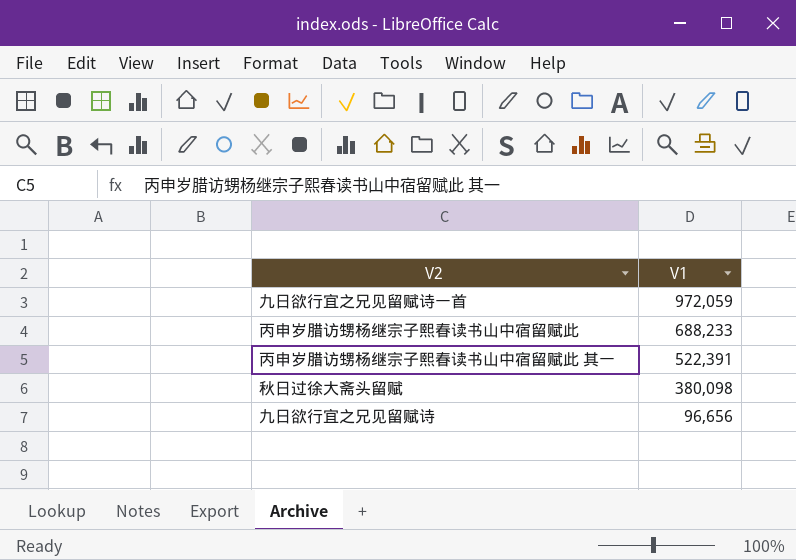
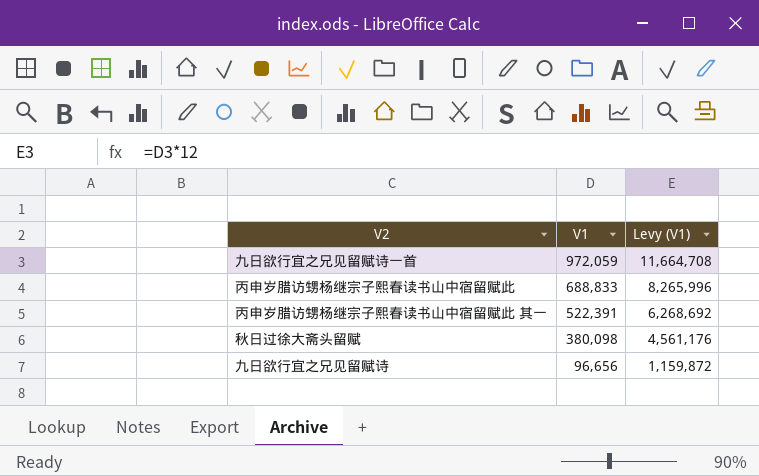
column Levy (V1) | formula: none -> [V1] * 12
丙申岁腊访甥杨继宗子熙春读书山中宿留赋此 | V1: 688,233 -> 688,833

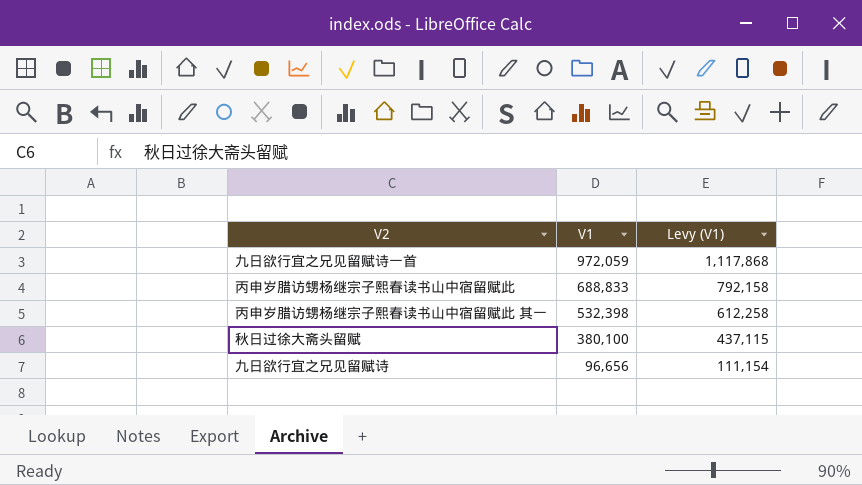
column Levy (V1) | formula: [V1] * 12 -> [V1] * 1.15
丙申岁腊访甥杨继宗子熙春读书山中宿留赋此 其一 | V1: 522,391 -> 532,398
秋日过徐大斋头留赋 | V1: 380,098 -> 380,100

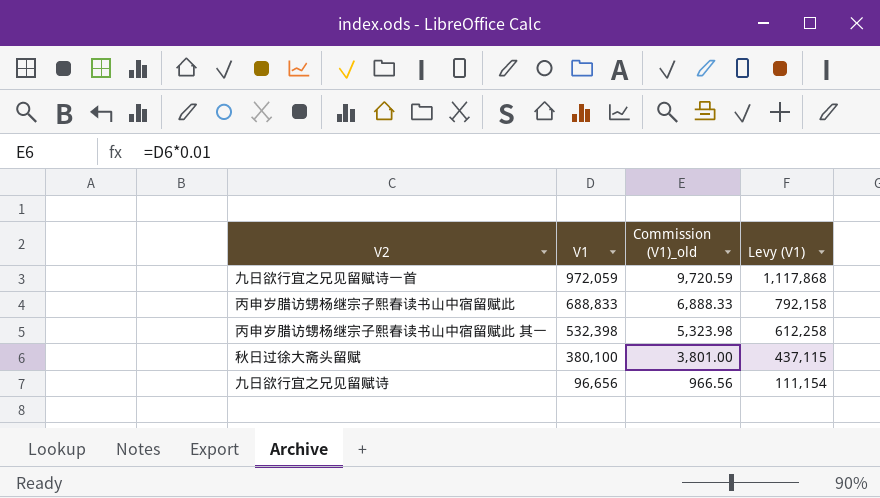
column Commission (V1)_old | formula: none -> [V1] * 0.01

